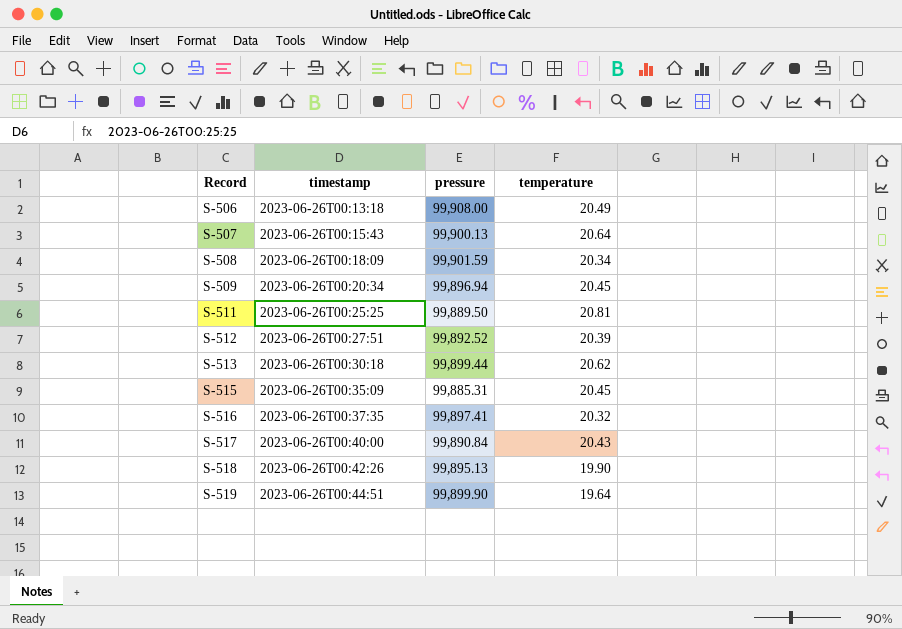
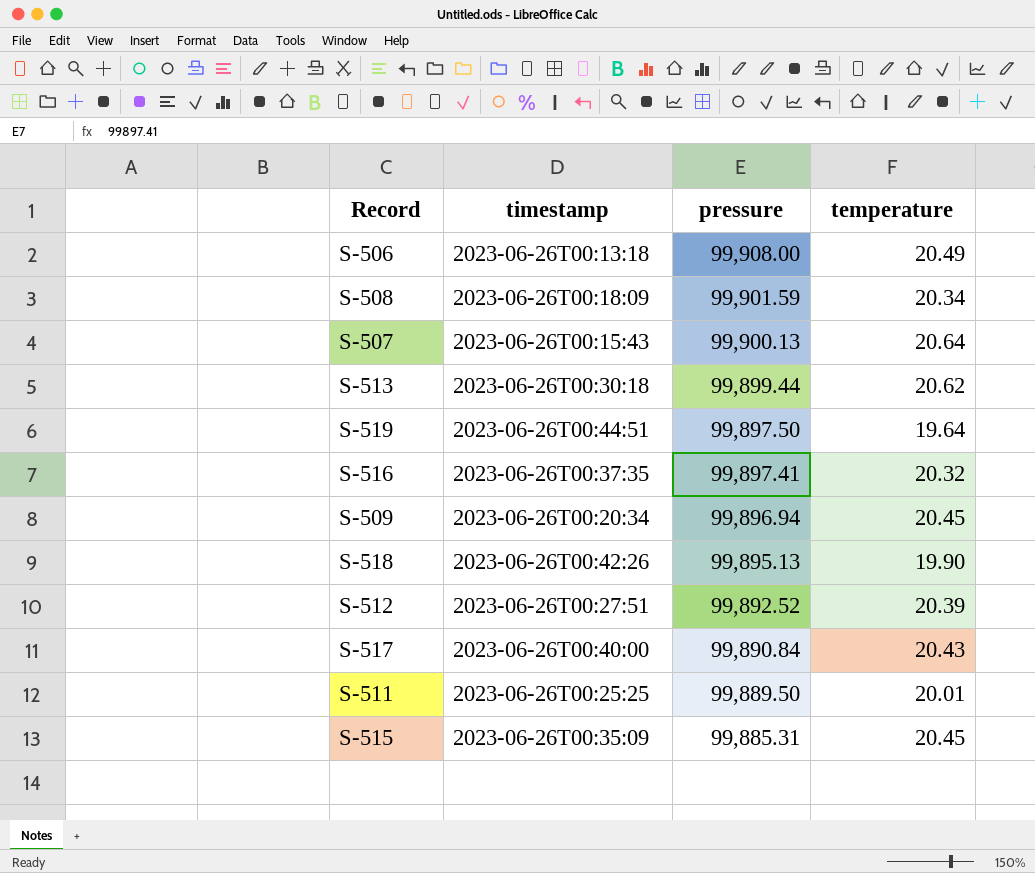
row order: Record ascending -> pressure descending
S-519 | pressure: 99,899.90 -> 99,897.50
S-511 | temperature: 20.81 -> 20.01

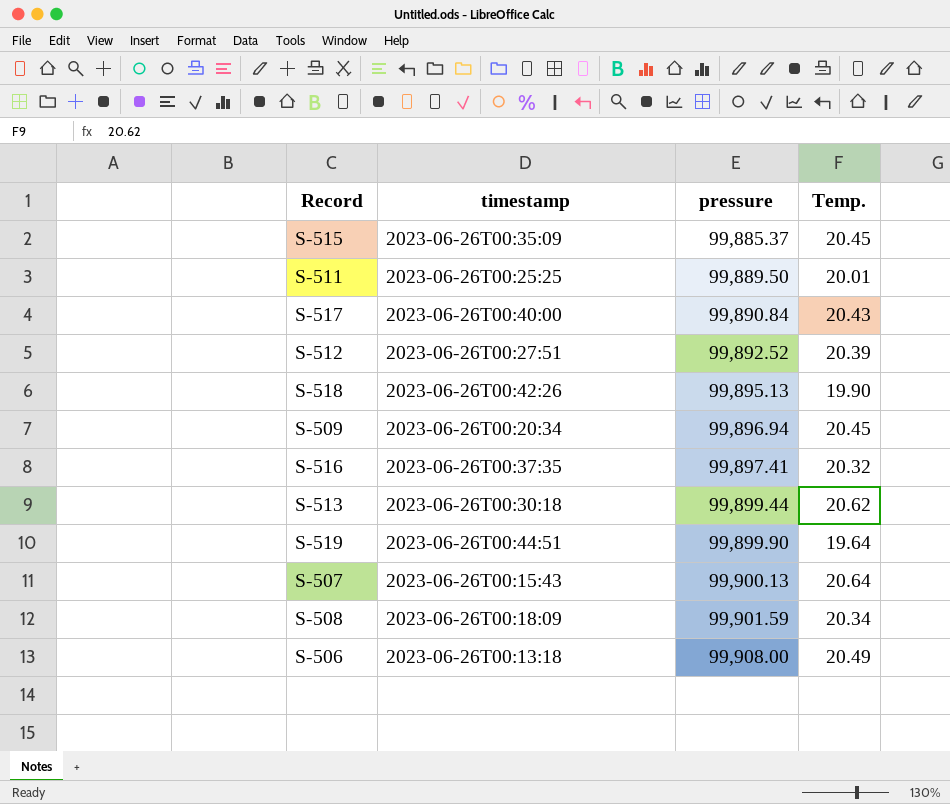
row order: pressure descending -> pressure ascending
column name: temperature -> Temp.
S-515 | pressure: 99,885.31 -> 99,885.37
S-519 | pressure: 99,897.50 -> 99,899.90

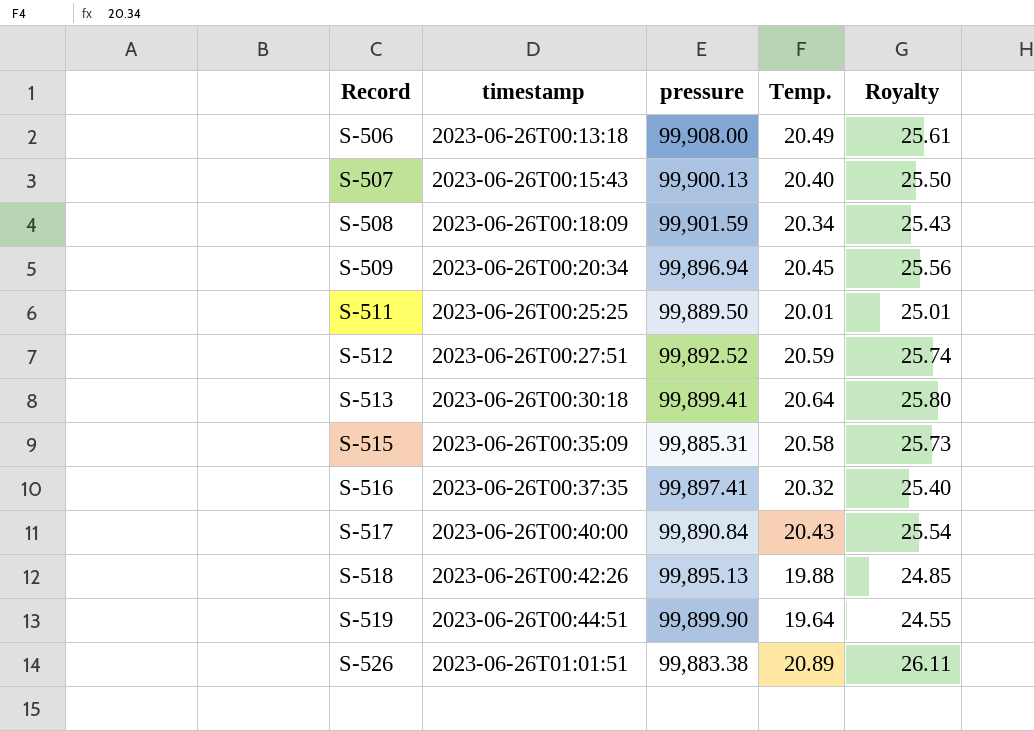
row order: pressure ascending -> Record ascending
column Royalty | formula: none -> [Temp.] * 1.25
S-507 | Temp.: 20.64 -> 20.40
S-512 | Temp.: 20.39 -> 20.59
S-513 | pressure: 99,899.44 -> 99,899.41
S-513 | Temp.: 20.62 -> 20.64
S-515 | pressure: 99,885.37 -> 99,885.31
S-515 | Temp.: 20.45 -> 20.58
S-518 | Temp.: 19.90 -> 19.88
row S-526: none -> 2023-06-26T01:01:51 | 99,883.38 | 20.89 | 26.11

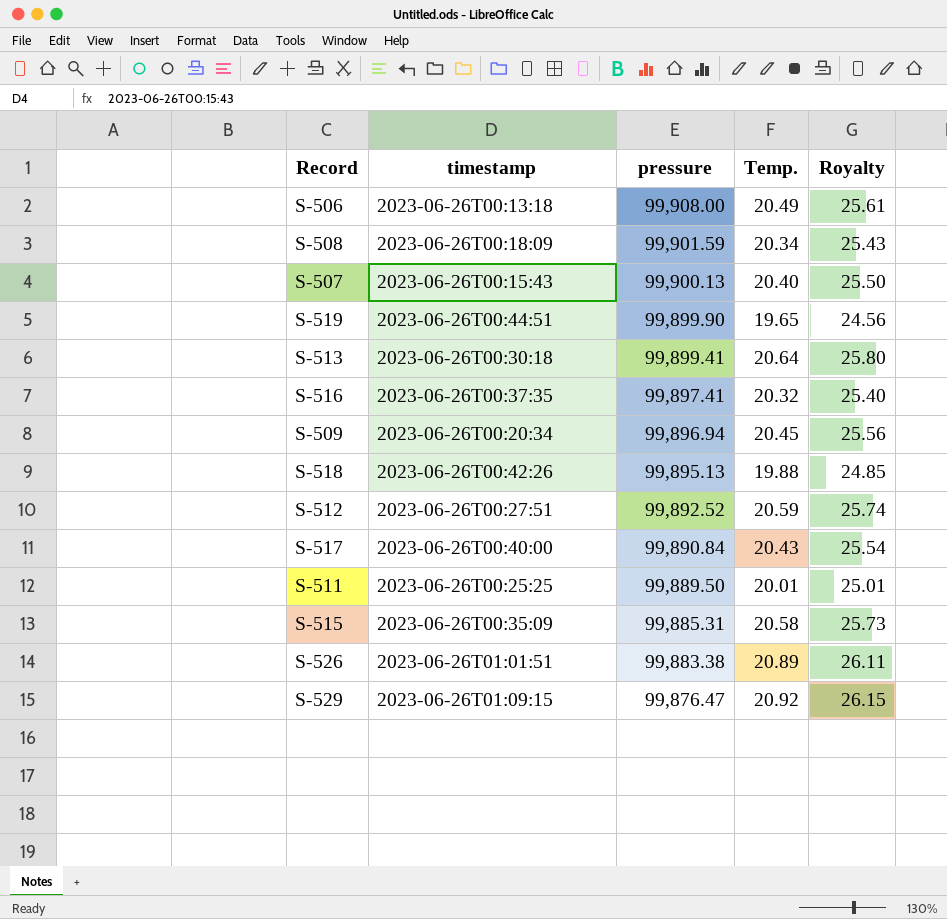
row order: Record ascending -> pressure descending
S-519 | Temp.: 19.64 -> 19.65
S-519 | Royalty: 24.55 -> 24.56
row S-529: none -> 2023-06-26T01:09:15 | 99,876.47 | 20.92 | 26.15

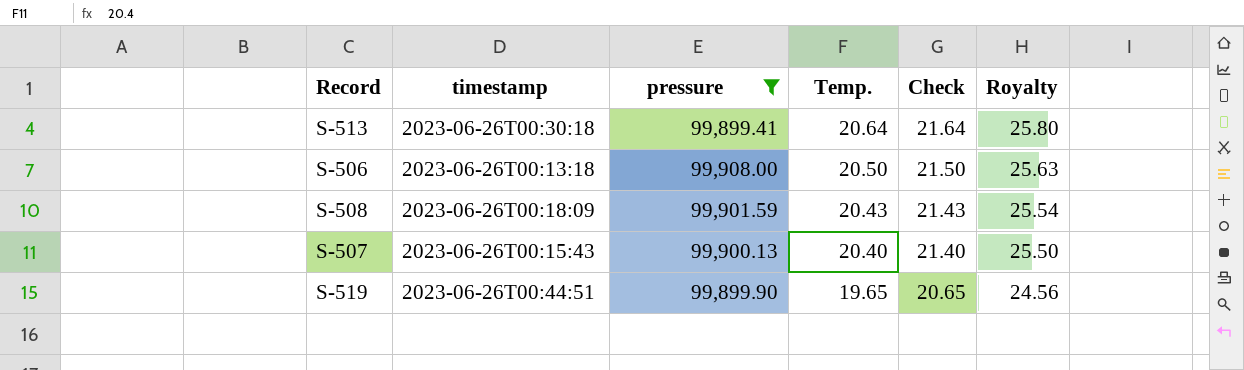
filter: none -> pressure >= 99,899.41
row order: pressure descending -> Temp. descending
column Check | formula: none -> [Temp.] + 1
S-506 | Temp.: 20.49 -> 20.50
S-506 | Royalty: 25.61 -> 25.63
S-508 | Temp.: 20.34 -> 20.43
S-508 | Royalty: 25.43 -> 25.54

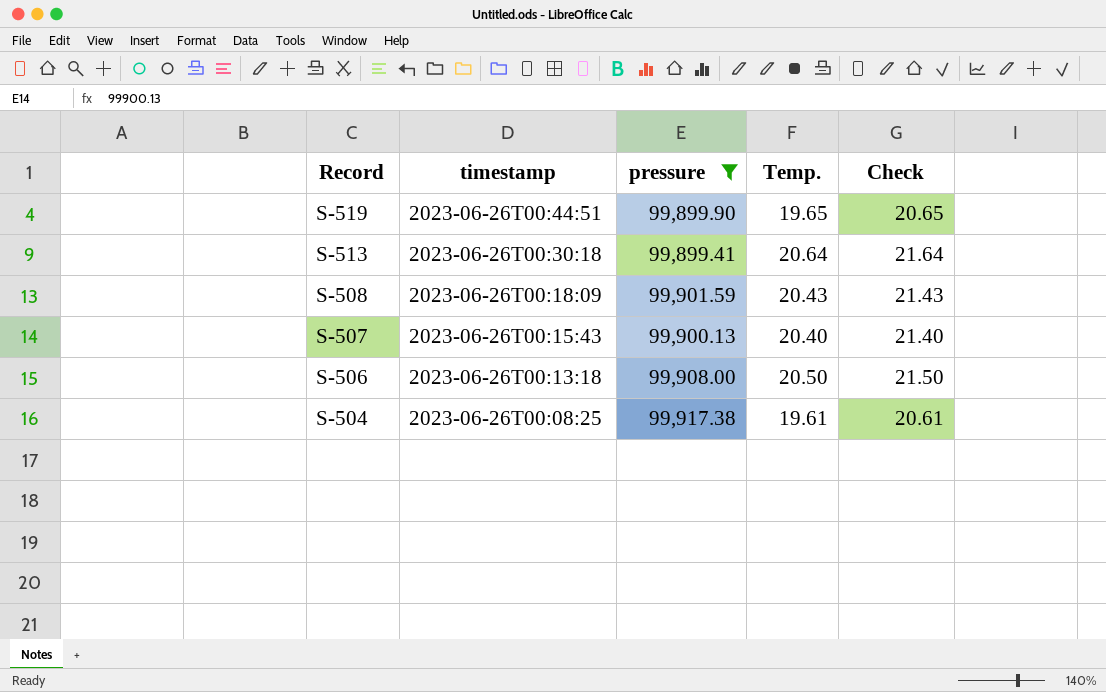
row order: Temp. descending -> Record descending
column Royalty | formula: [Temp.] * 1.25 -> none
row S-504: none -> 2023-06-26T00:08:25 | 99,917.38 | 19.61 | 20.61

